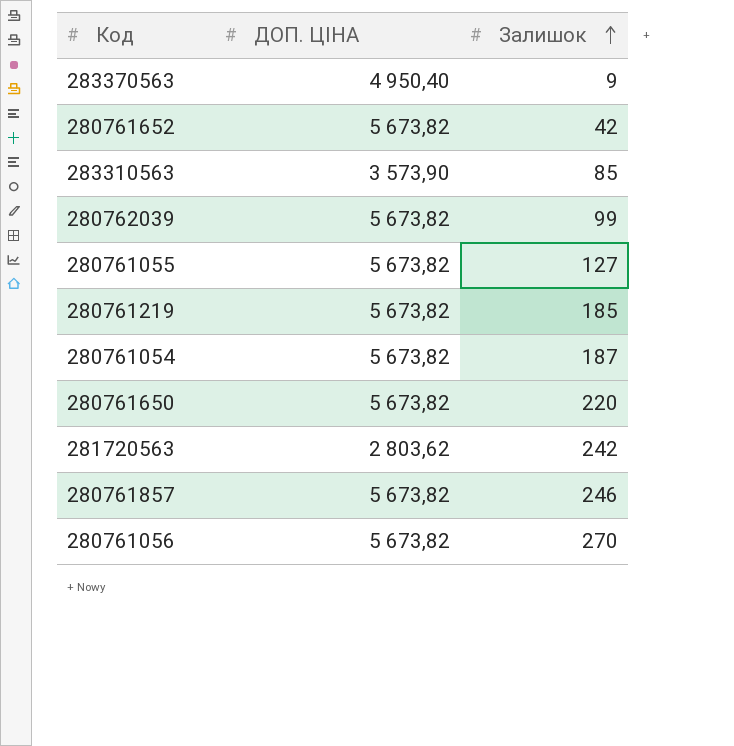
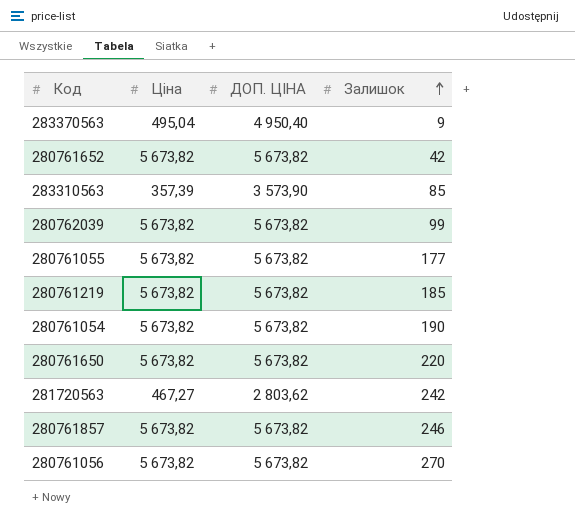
column Ціна | position: none -> 2
280761055 | Залишок: 127 -> 177
280761054 | Залишок: 187 -> 190

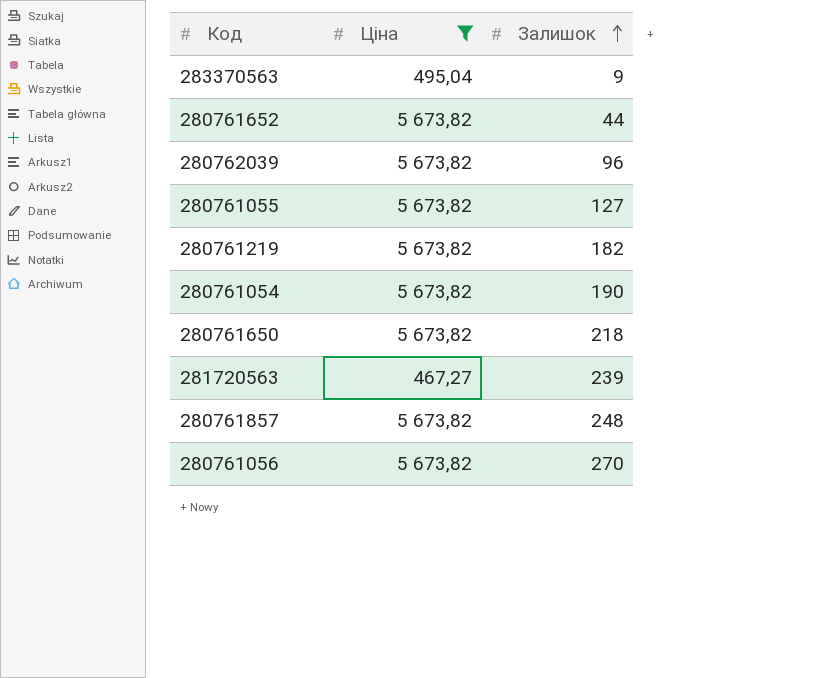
filter: none -> Ціна != 357,39
column ДОП. ЦІНА | position: 3 -> none
280761652 | Залишок: 42 -> 44
280762039 | Залишок: 99 -> 96
280761055 | Залишок: 177 -> 127
280761219 | Залишок: 185 -> 182
280761650 | Залишок: 220 -> 218
281720563 | Залишок: 242 -> 239
280761857 | Залишок: 246 -> 248

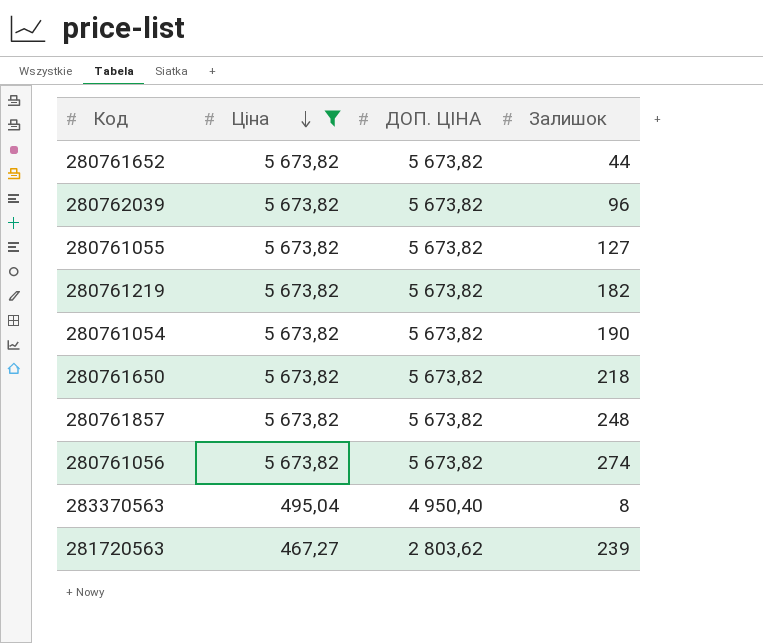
row order: Залишок ascending -> Ціна descending
column ДОП. ЦІНА | position: none -> 3
280761056 | Залишок: 270 -> 274
283370563 | Залишок: 9 -> 8

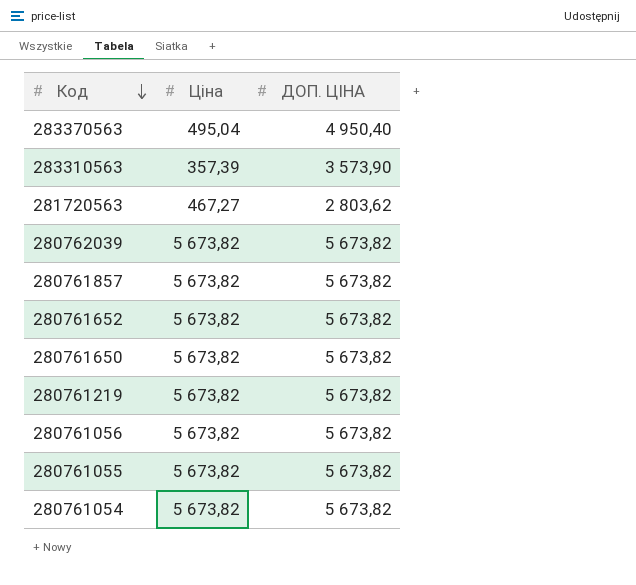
filter: Ціна != 357,39 -> none
row order: Ціна descending -> Код descending
column Залишок | position: 4 -> none

